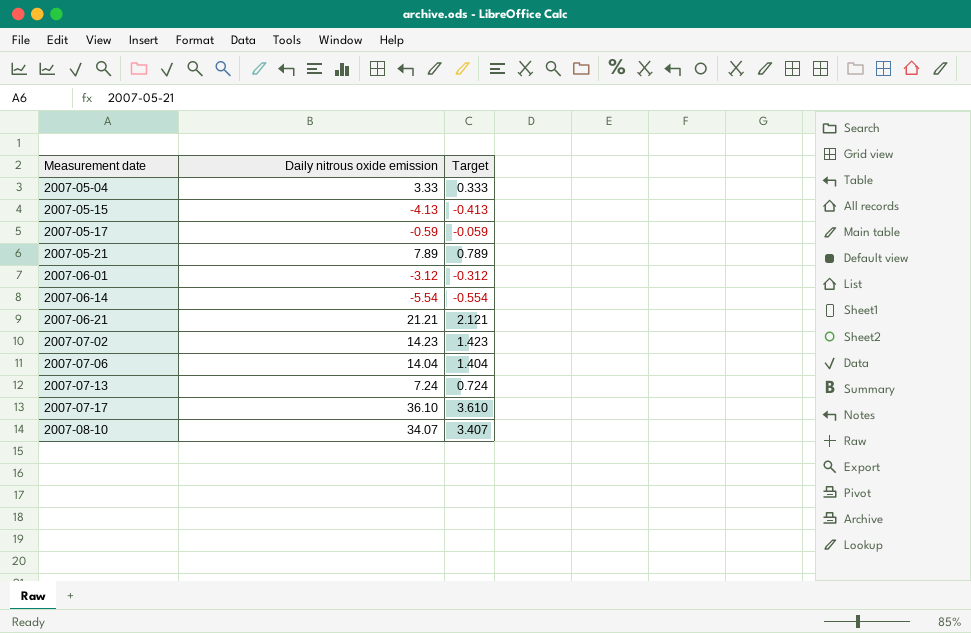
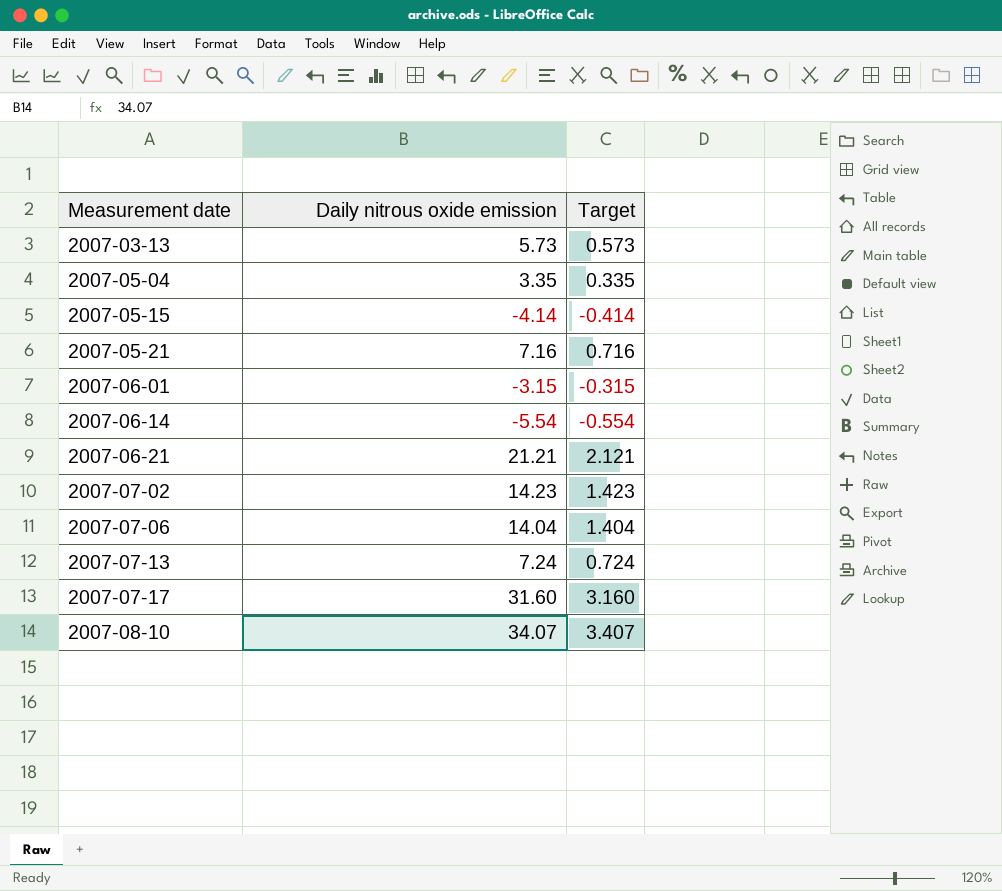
row 2007-05-17: -0.59 | -0.059 -> none
row 2007-03-13: none -> 5.73 | 0.573
2007-05-04 | Daily nitrous oxide emission: 3.33 -> 3.35
2007-05-04 | Target: 0.333 -> 0.335
2007-05-15 | Daily nitrous oxide emission: -4.13 -> -4.14
2007-05-15 | Target: -0.413 -> -0.414
2007-05-21 | Daily nitrous oxide emission: 7.89 -> 7.16
2007-05-21 | Target: 0.789 -> 0.716
2007-06-01 | Daily nitrous oxide emission: -3.12 -> -3.15
2007-06-01 | Target: -0.312 -> -0.315
2007-07-17 | Daily nitrous oxide emission: 36.10 -> 31.60
2007-07-17 | Target: 3.610 -> 3.160

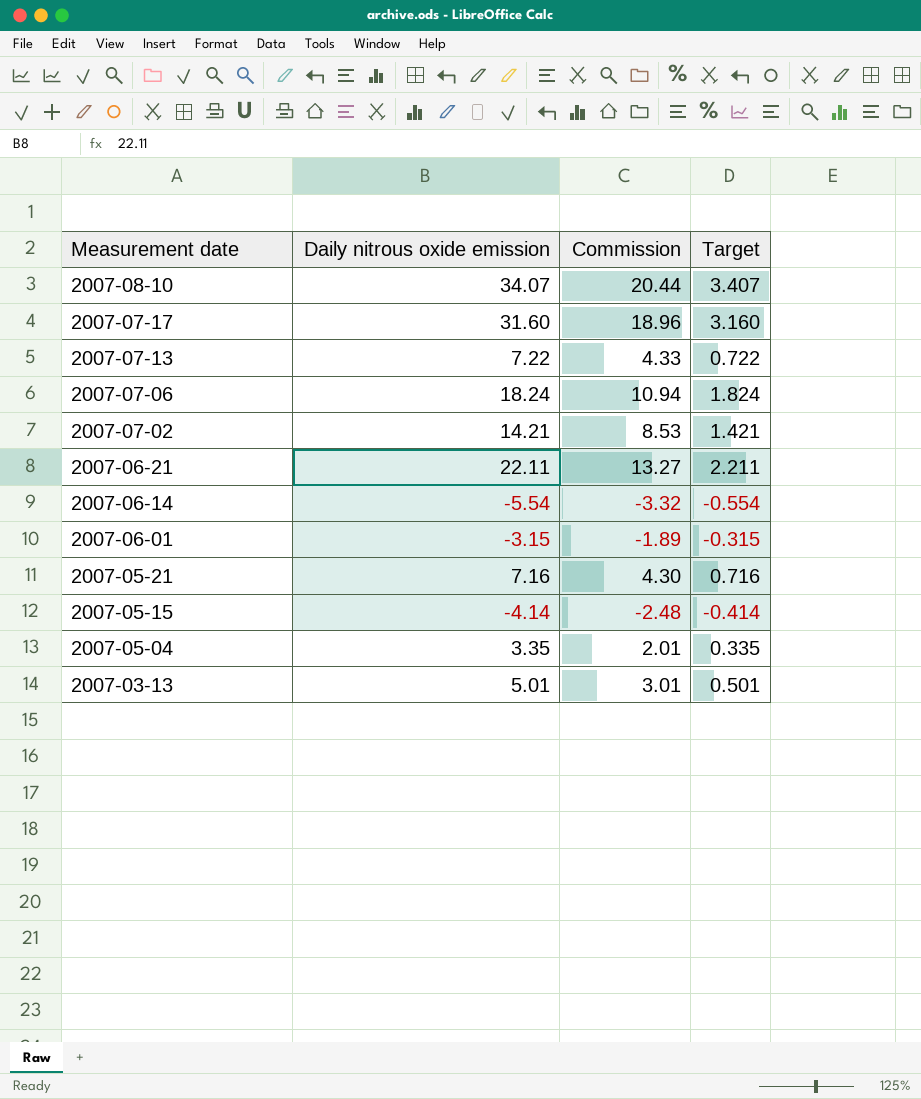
row order: Measurement date ascending -> Measurement date descending
column Commission | formula: none -> [Daily nitrous oxide emission] * 0.6
2007-07-13 | Daily nitrous oxide emission: 7.24 -> 7.22
2007-07-13 | Target: 0.724 -> 0.722
2007-07-06 | Daily nitrous oxide emission: 14.04 -> 18.24
2007-07-06 | Target: 1.404 -> 1.824
2007-07-02 | Daily nitrous oxide emission: 14.23 -> 14.21
2007-07-02 | Target: 1.423 -> 1.421
2007-06-21 | Daily nitrous oxide emission: 21.21 -> 22.11
2007-06-21 | Target: 2.121 -> 2.211
2007-03-13 | Daily nitrous oxide emission: 5.73 -> 5.01
2007-03-13 | Target: 0.573 -> 0.501

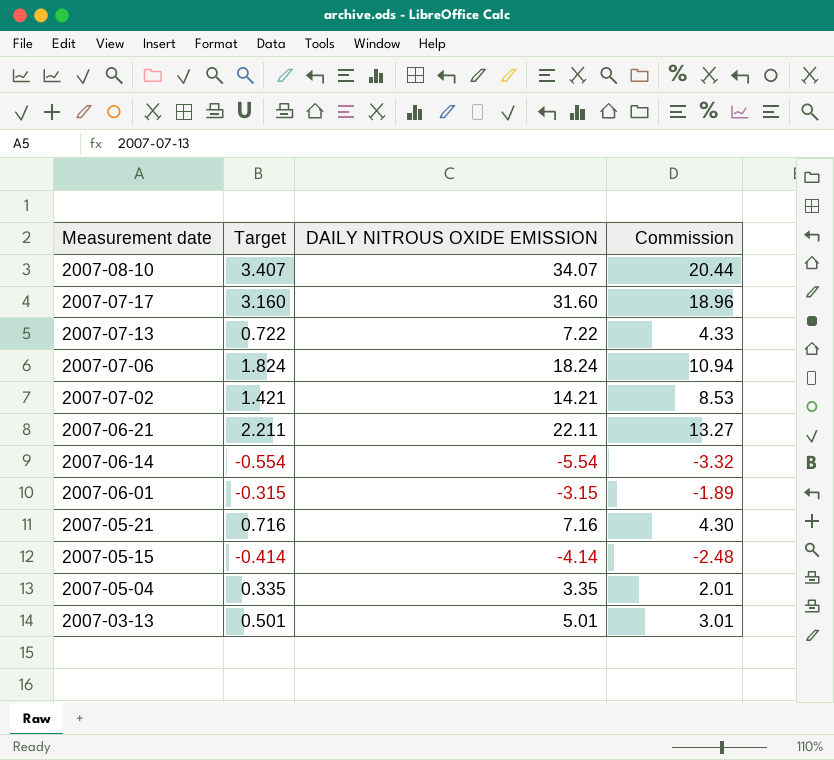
column Target | position: 4 -> 2
column name: Daily nitrous oxide emission -> DAILY NITROUS OXIDE EMISSION

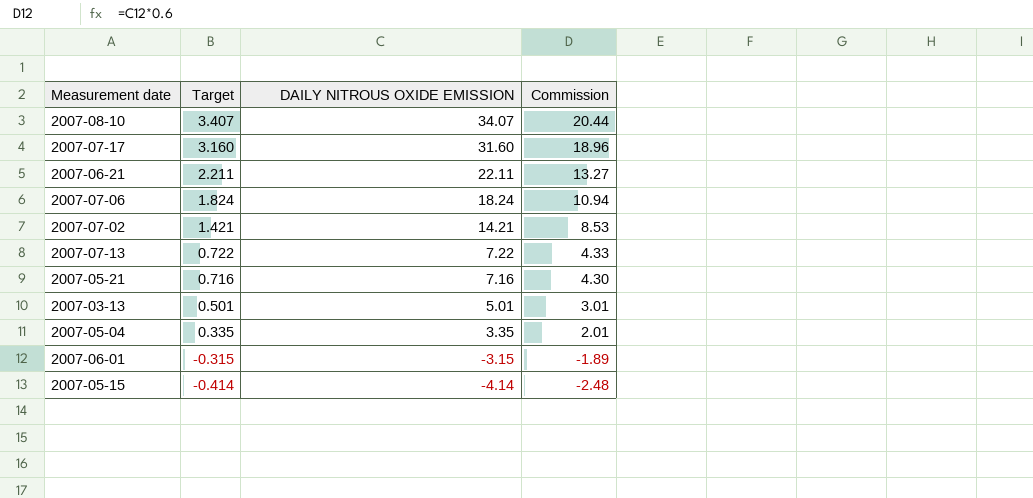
row order: Measurement date descending -> Target descending
row 2007-06-14: -0.554 | -5.54 | -3.32 -> none

